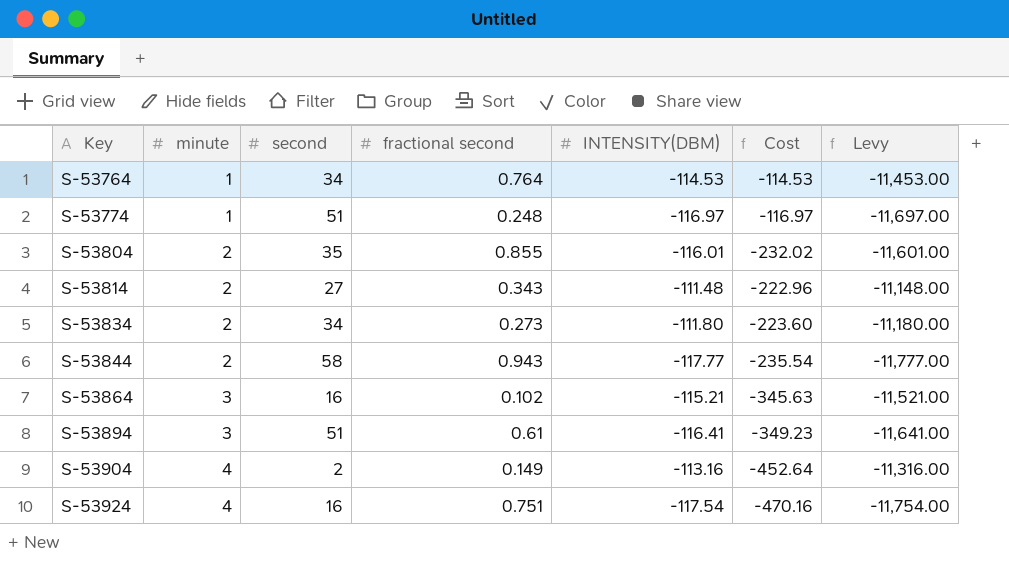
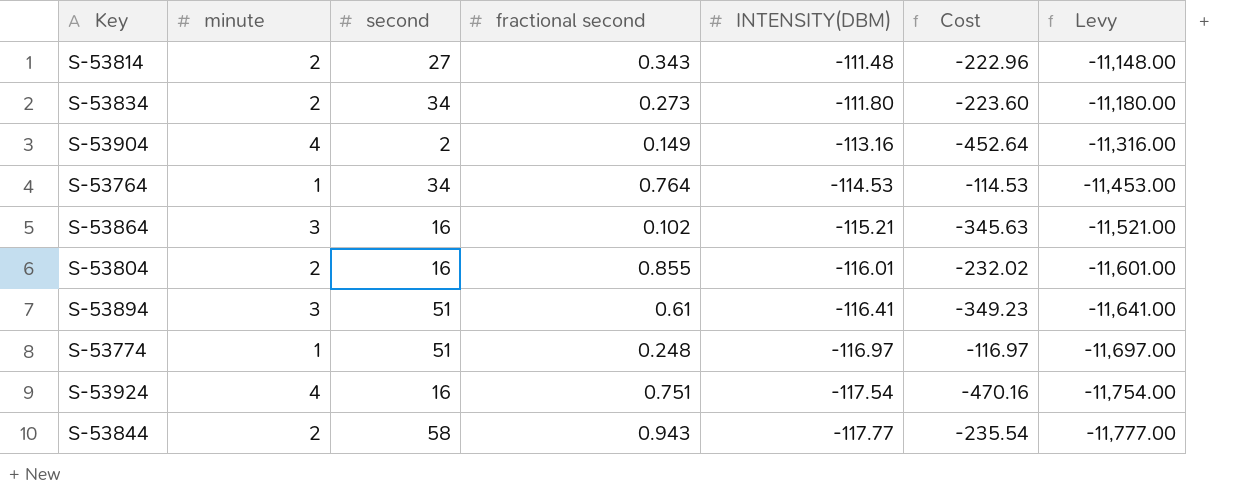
row order: Key ascending -> INTENSITY(DBM) descending
S-53804 | second: 35 -> 16

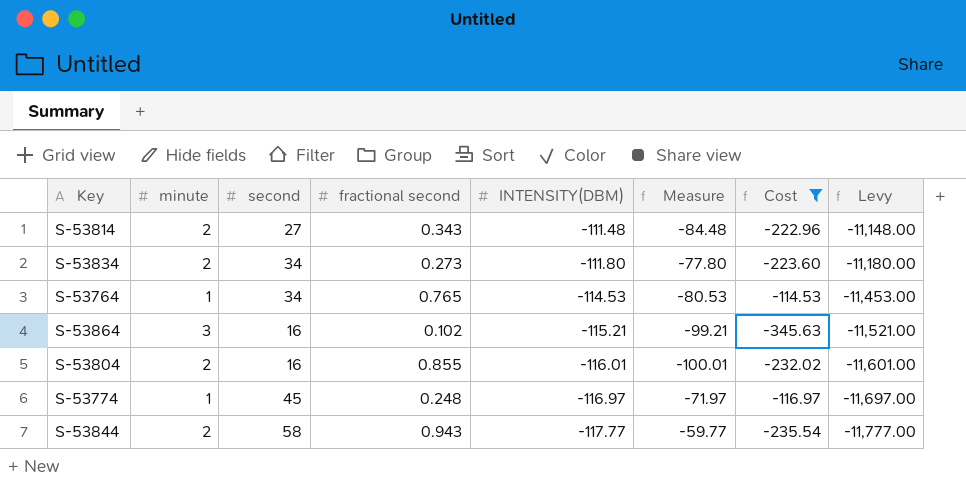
filter: none -> Cost >= -345.63
column Measure | formula: none -> [second] + [INTENSITY(DBM)]
S-53764 | fractional second: 0.764 -> 0.765
S-53774 | second: 51 -> 45

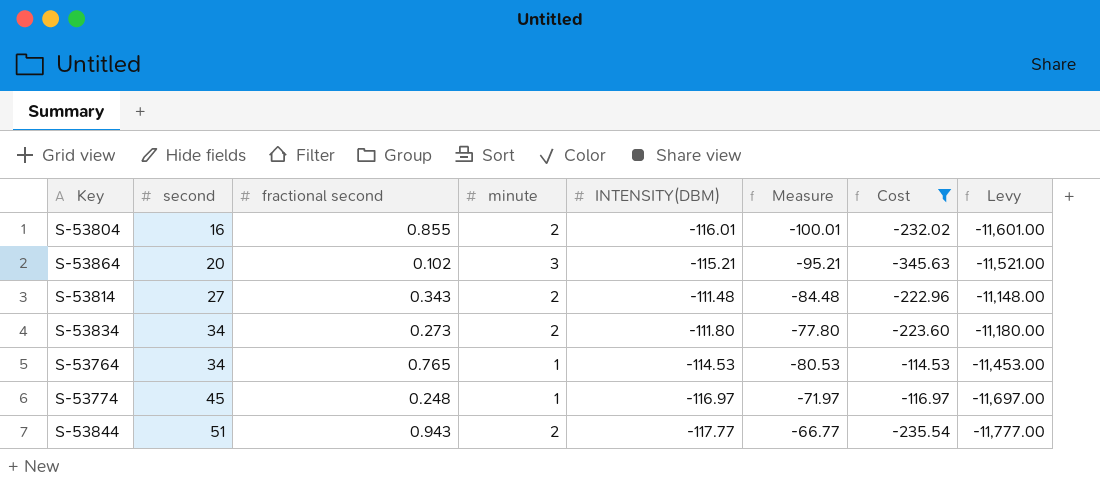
row order: INTENSITY(DBM) descending -> second ascending
column minute | position: 2 -> 4
S-53864 | second: 16 -> 20
S-53864 | Measure: -99.21 -> -95.21
S-53844 | second: 58 -> 51
S-53844 | Measure: -59.77 -> -66.77

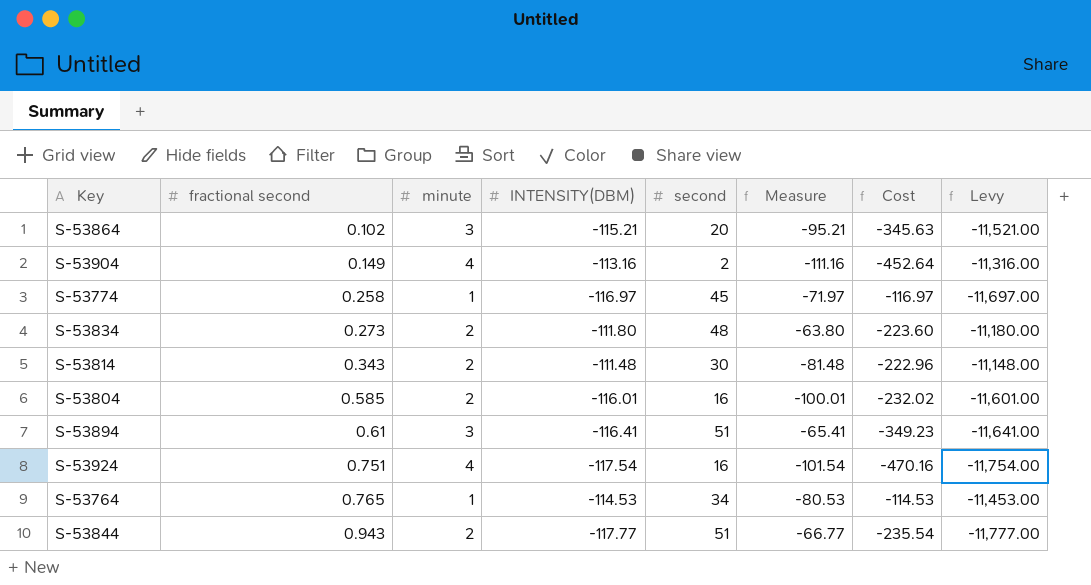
filter: Cost >= -345.63 -> none
row order: second ascending -> fractional second ascending
column second | position: 2 -> 5
S-53774 | fractional second: 0.248 -> 0.258
S-53834 | second: 34 -> 48
S-53834 | Measure: -77.80 -> -63.80
S-53814 | second: 27 -> 30
S-53814 | Measure: -84.48 -> -81.48
S-53804 | fractional second: 0.855 -> 0.585

